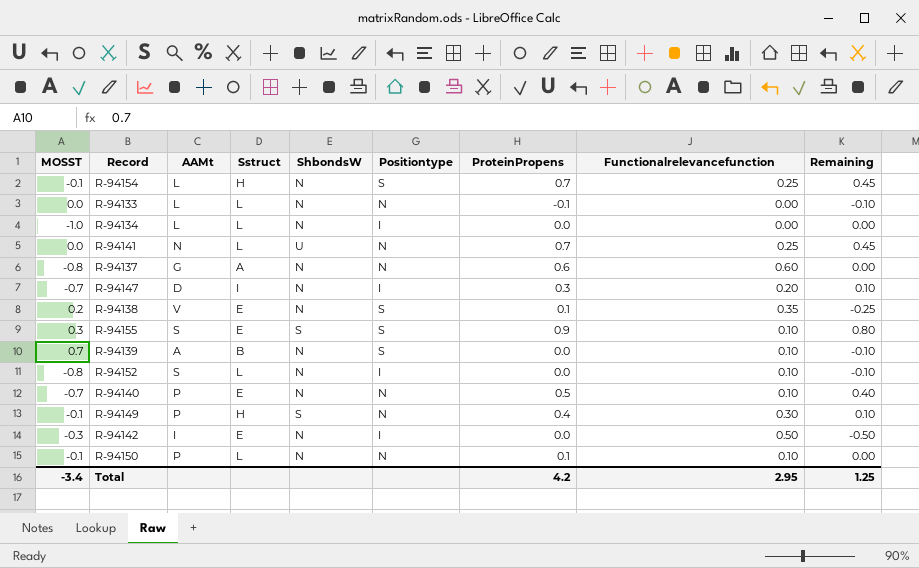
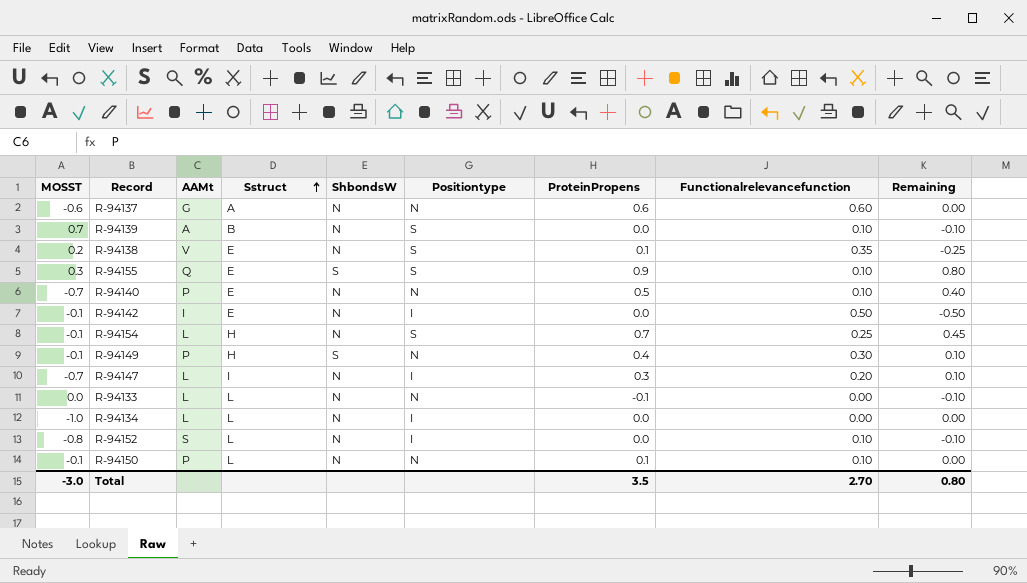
row order: none -> Sstruct ascending
row R-94141: 0.0 | N | L | U | N | 0.7 | 0.25 | 0.45 -> none
R-94137 | MOSST: -0.8 -> -0.6
R-94155 | AAMt: S -> Q
R-94142 | MOSST: -0.3 -> -0.1
R-94147 | AAMt: D -> L
Total | MOSST: -3.4 -> -3.0
Total | ProteinPropens: 4.2 -> 3.5
Total | Functionalrelevancefunction: 2.95 -> 2.70
Total | Remaining: 1.25 -> 0.80

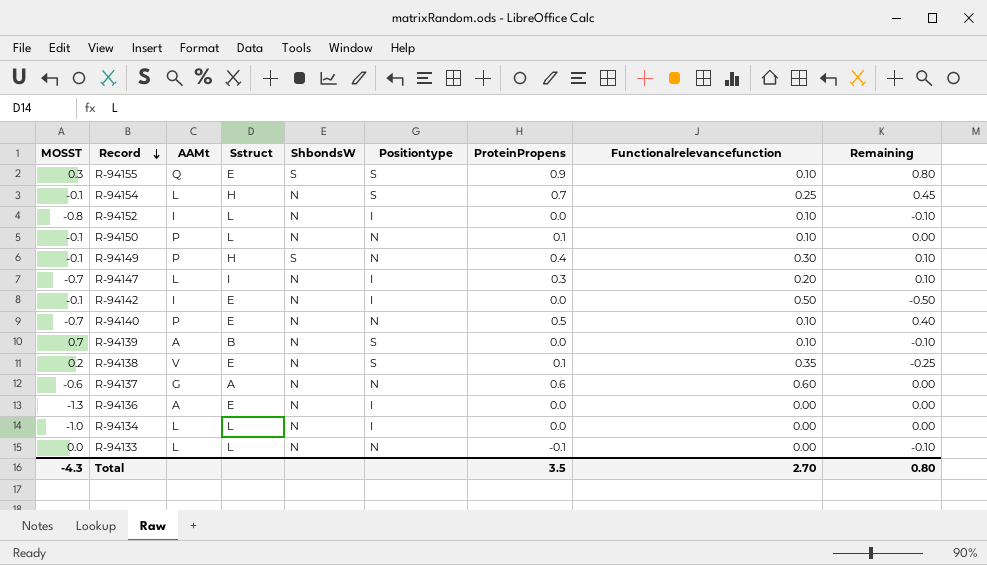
row order: Sstruct ascending -> Record descending
R-94152 | AAMt: S -> I
row R-94136: none -> -1.3 | A | E | N | I | 0.0 | 0.00 | 0.00
Total | MOSST: -3.0 -> -4.3

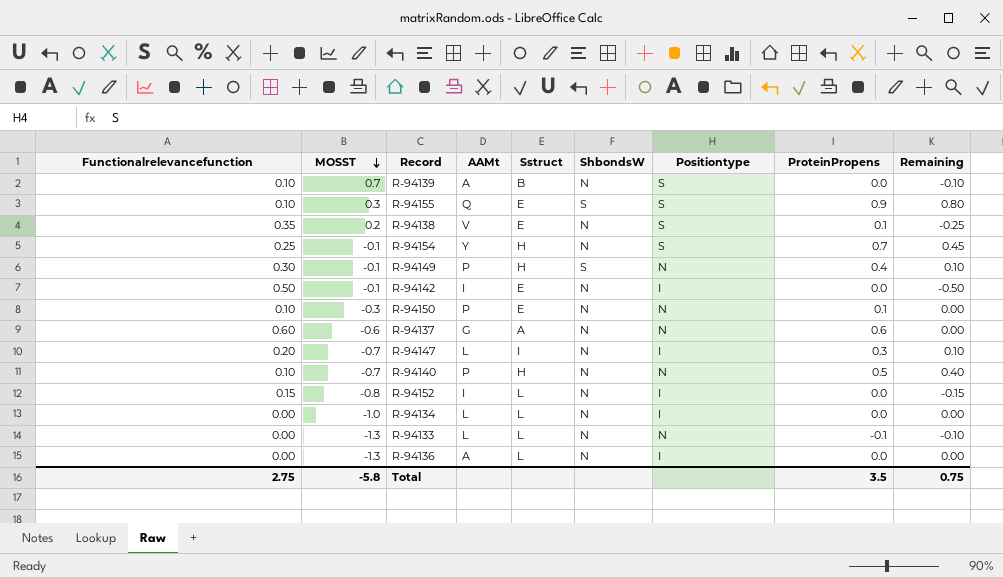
row order: Record descending -> MOSST descending
column Functionalrelevancefunction | position: 8 -> 1
R-94154 | AAMt: L -> Y
R-94150 | MOSST: -0.1 -> -0.3
R-94150 | Sstruct: L -> E
R-94140 | Sstruct: E -> H
R-94152 | Functionalrelevancefunction: 0.10 -> 0.15
R-94152 | Remaining: -0.10 -> -0.15
R-94133 | MOSST: 0.0 -> -1.3
R-94136 | Sstruct: E -> L
Total | Functionalrelevancefunction: 2.70 -> 2.75
Total | MOSST: -4.3 -> -5.8
Total | Remaining: 0.80 -> 0.75

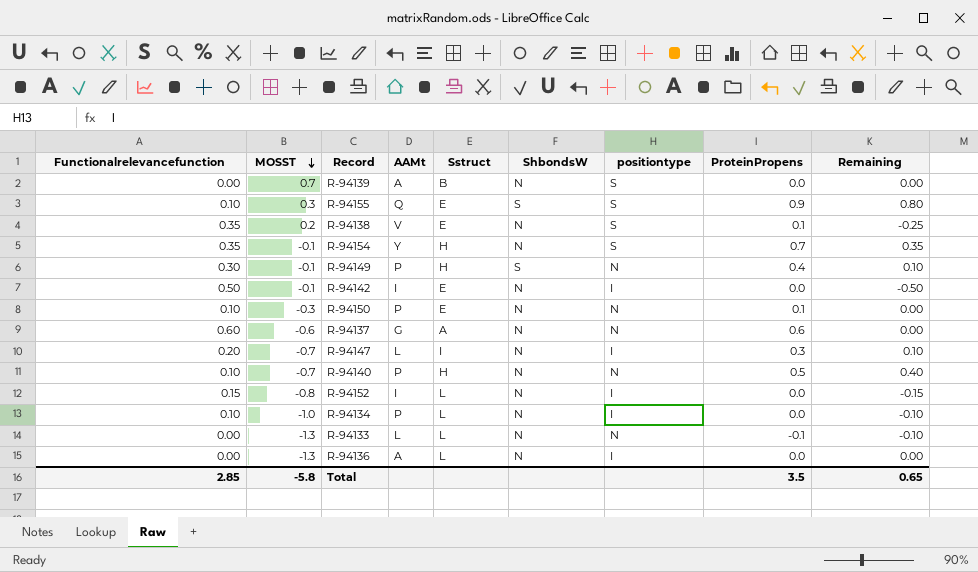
column name: Positiontype -> positiontype
R-94139 | Functionalrelevancefunction: 0.10 -> 0.00
R-94139 | Remaining: -0.10 -> 0.00
R-94154 | Functionalrelevancefunction: 0.25 -> 0.35
R-94154 | Remaining: 0.45 -> 0.35
R-94134 | Functionalrelevancefunction: 0.00 -> 0.10
R-94134 | AAMt: L -> P
R-94134 | Remaining: 0.00 -> -0.10
Total | Functionalrelevancefunction: 2.75 -> 2.85
Total | Remaining: 0.75 -> 0.65

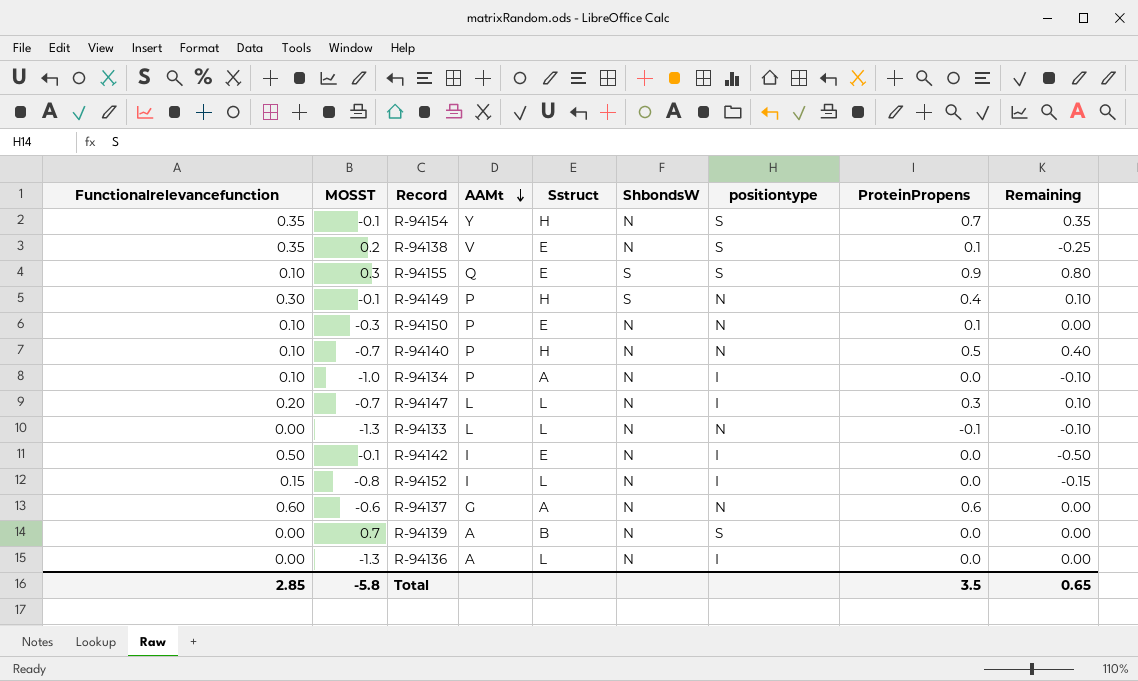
row order: MOSST descending -> AAMt descending
R-94134 | Sstruct: L -> A
R-94147 | Sstruct: I -> L

